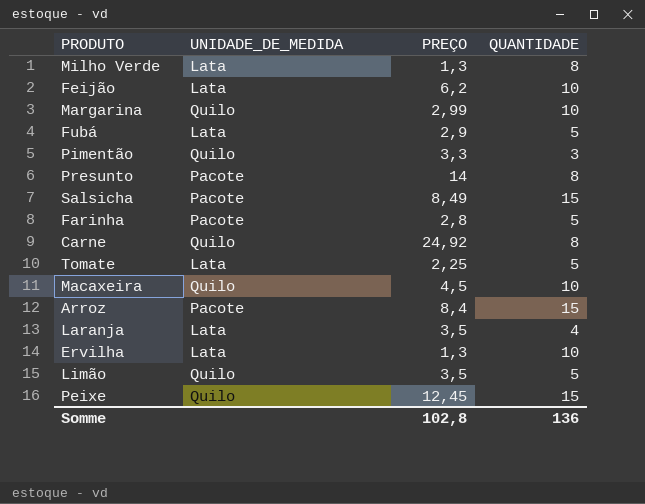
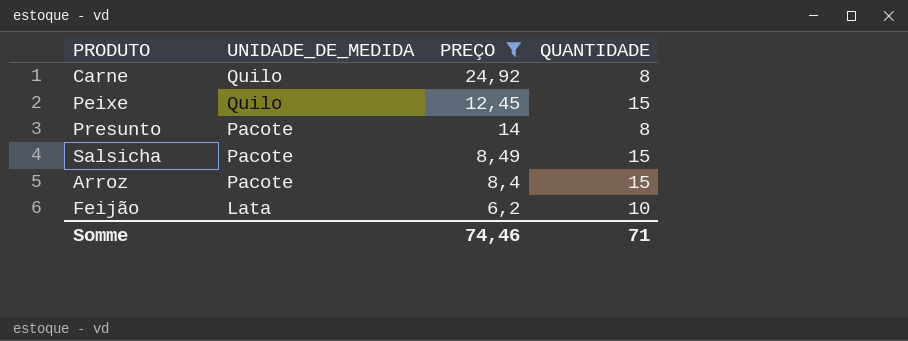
filter: none -> PREÇO >= 6,2
row order: none -> UNIDADE_DE_MEDIDA descending
Somme | PREÇO: 102,8 -> 74,46
Somme | QUANTIDADE: 136 -> 71

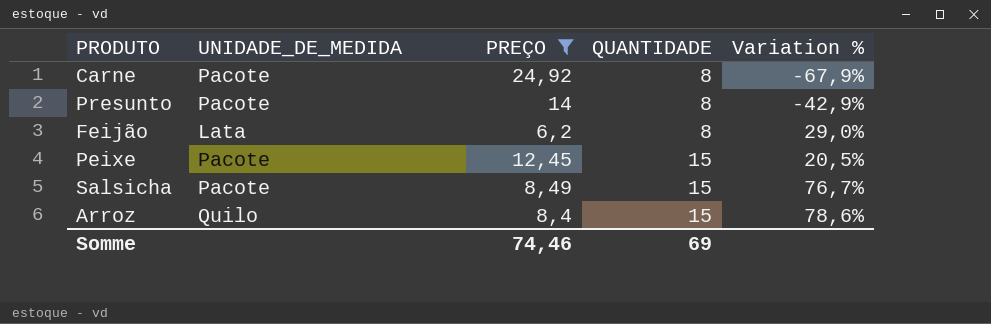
row order: UNIDADE_DE_MEDIDA descending -> QUANTIDADE ascending
column Variation % | formula: none -> ([QUANTIDADE] - [PREÇO]) / [PREÇO]
Carne | UNIDADE_DE_MEDIDA: Quilo -> Pacote
Feijão | QUANTIDADE: 10 -> 8
Peixe | UNIDADE_DE_MEDIDA: Quilo -> Pacote
Arroz | UNIDADE_DE_MEDIDA: Pacote -> Quilo
Somme | QUANTIDADE: 71 -> 69

